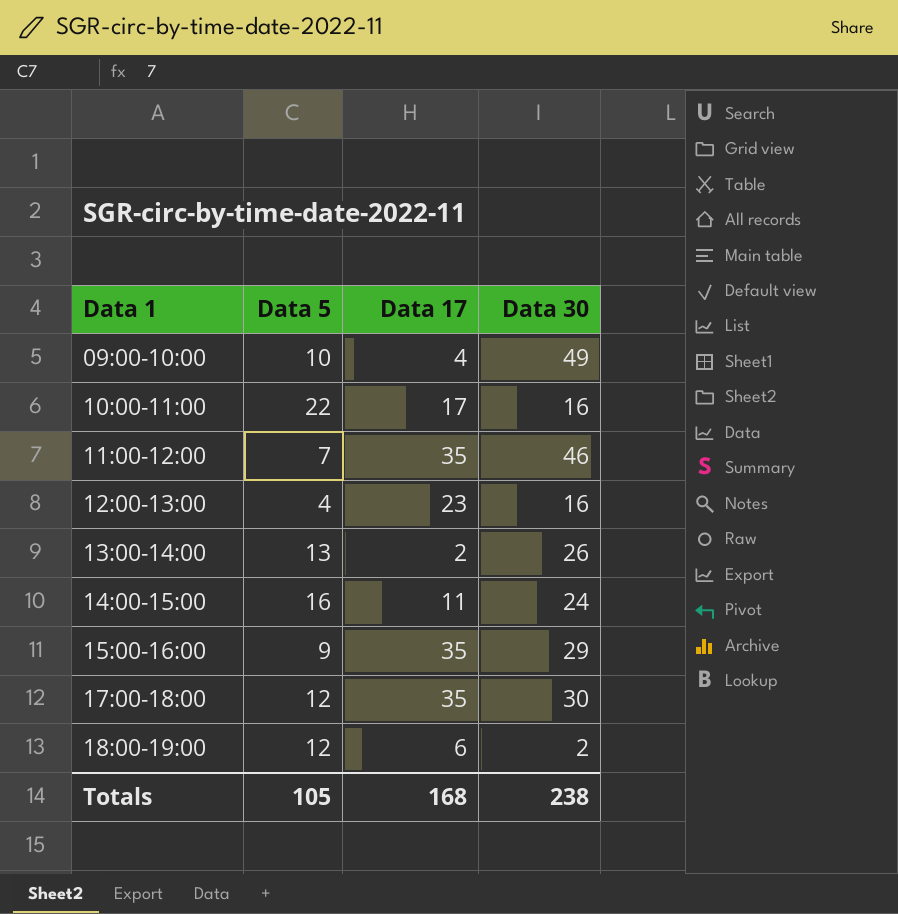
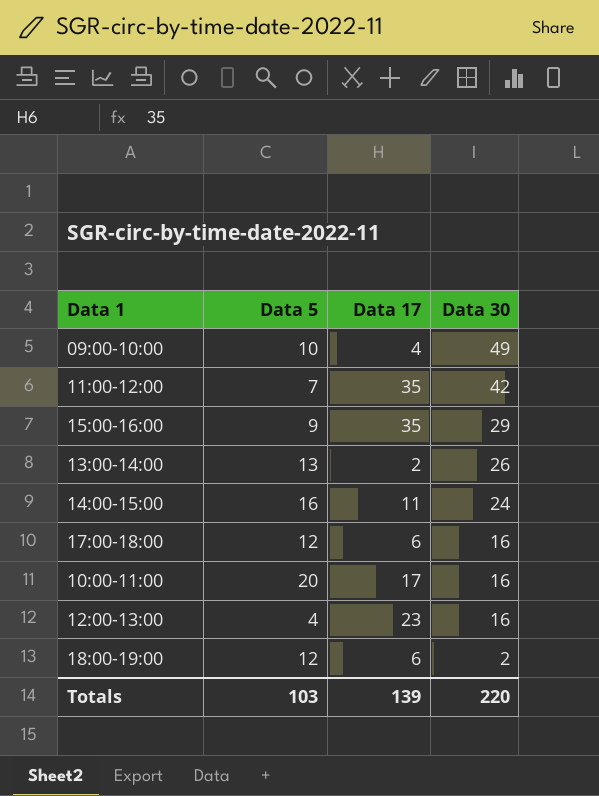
row order: Data 1 ascending -> Data 30 descending
11:00-12:00 | Data 30: 46 -> 42
17:00-18:00 | Data 17: 35 -> 6
17:00-18:00 | Data 30: 30 -> 16
10:00-11:00 | Data 5: 22 -> 20
Totals | Data 5: 105 -> 103
Totals | Data 17: 168 -> 139
Totals | Data 30: 238 -> 220

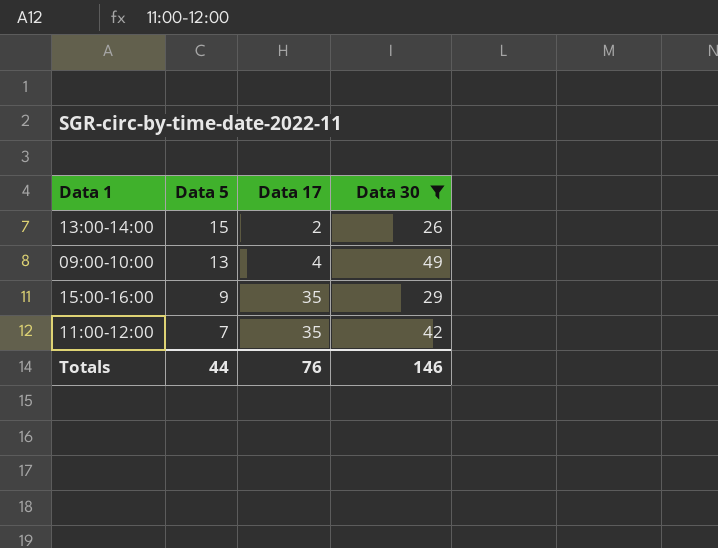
filter: none -> Data 30 >= 26
row order: Data 30 descending -> Data 5 descending
13:00-14:00 | Data 5: 13 -> 15
09:00-10:00 | Data 5: 10 -> 13
Totals | Data 5: 103 -> 44
Totals | Data 17: 139 -> 76
Totals | Data 30: 220 -> 146

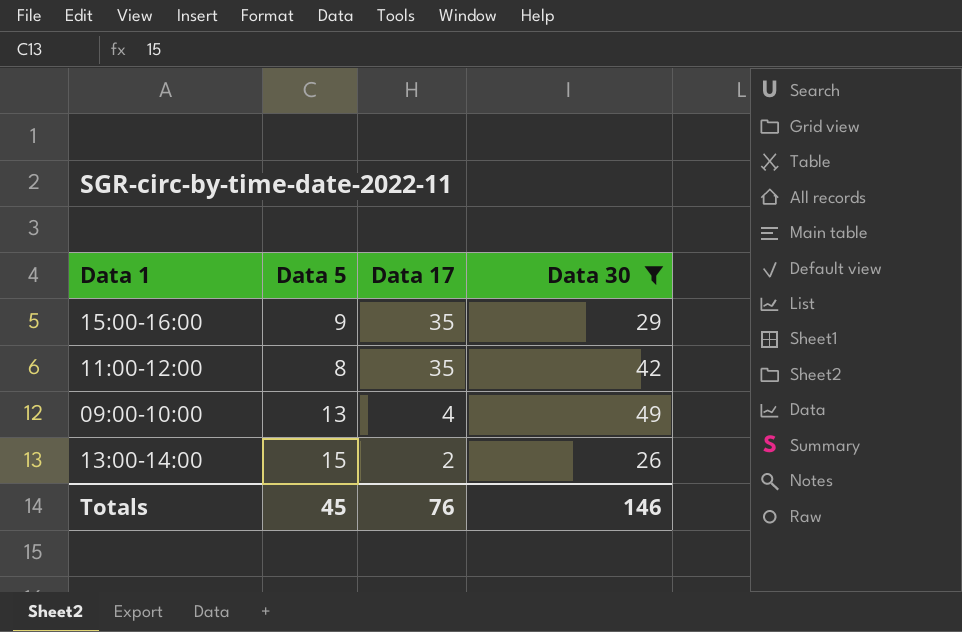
row order: Data 5 descending -> Data 17 descending
11:00-12:00 | Data 5: 7 -> 8
Totals | Data 5: 44 -> 45

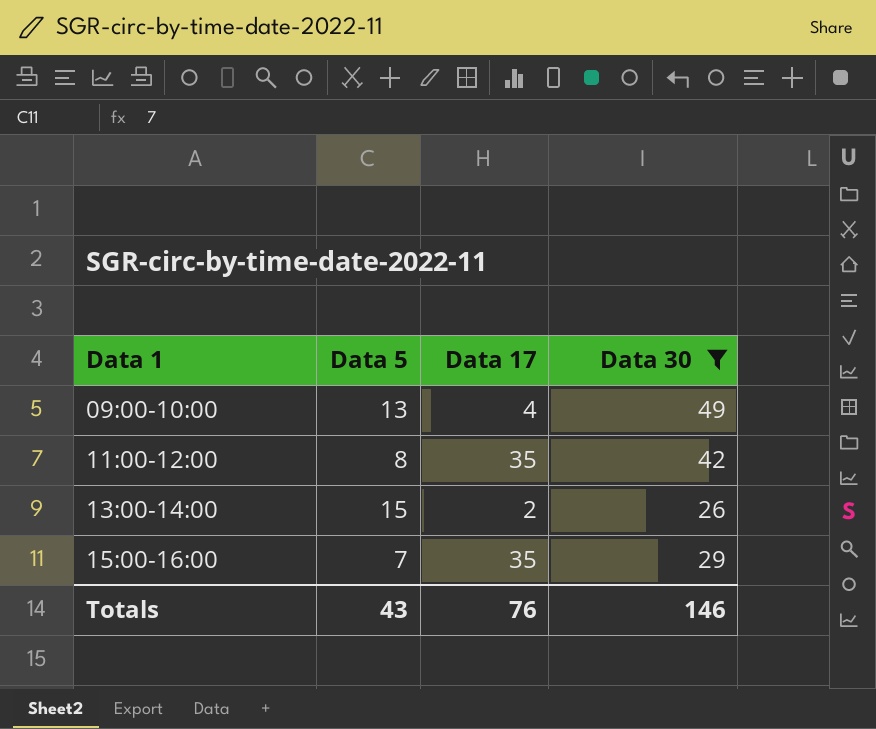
row order: Data 17 descending -> Data 1 ascending
15:00-16:00 | Data 5: 9 -> 7
Totals | Data 5: 45 -> 43

